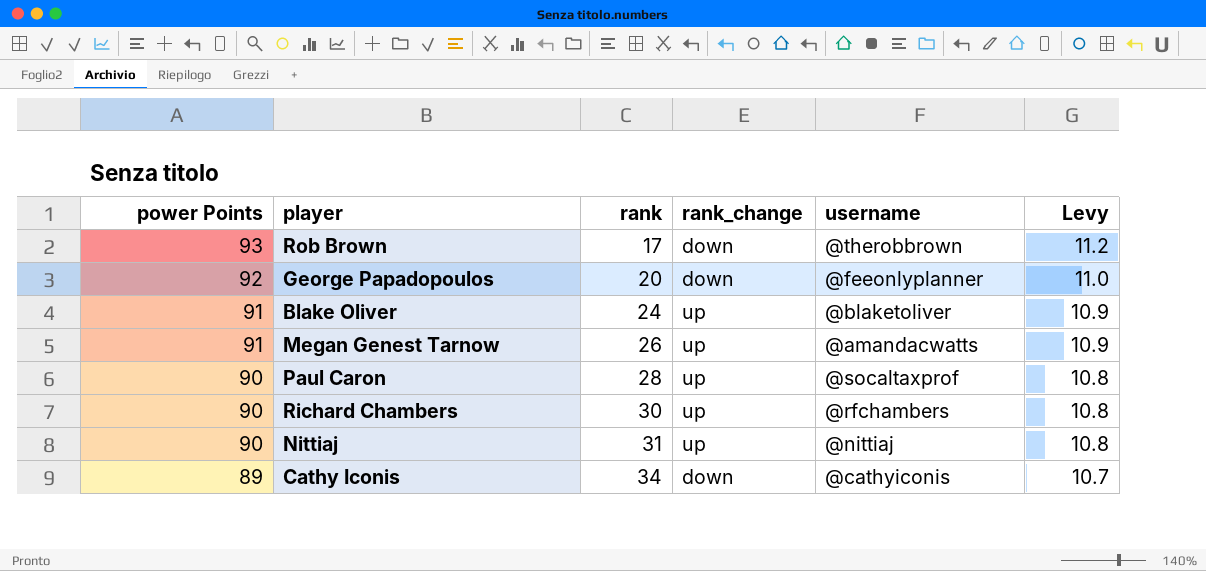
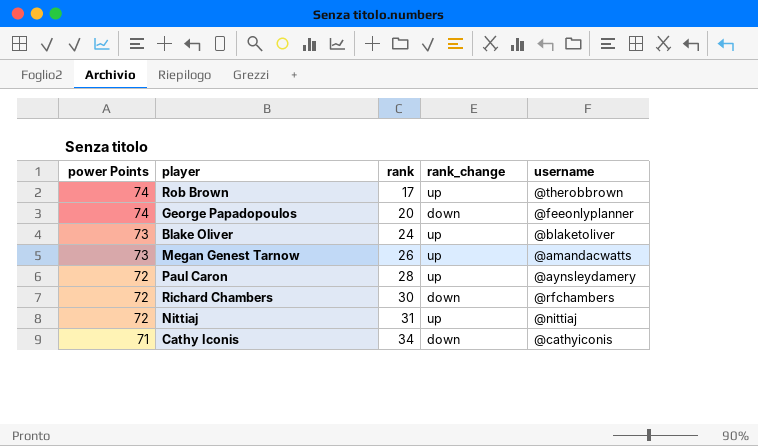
column Levy | formula: [power Points] * 0.12 -> none
Rob Brown | power Points: 93 -> 74
Rob Brown | rank_change: down -> up
George Papadopoulos | power Points: 92 -> 74
Blake Oliver | power Points: 91 -> 73
Megan Genest Tarnow | power Points: 91 -> 73
Paul Caron | power Points: 90 -> 72
Paul Caron | username: @socaltaxprof -> @aynsleydamery
Richard Chambers | power Points: 90 -> 72
Richard Chambers | rank_change: up -> down
Nittiaj | power Points: 90 -> 72
Cathy Iconis | power Points: 89 -> 71

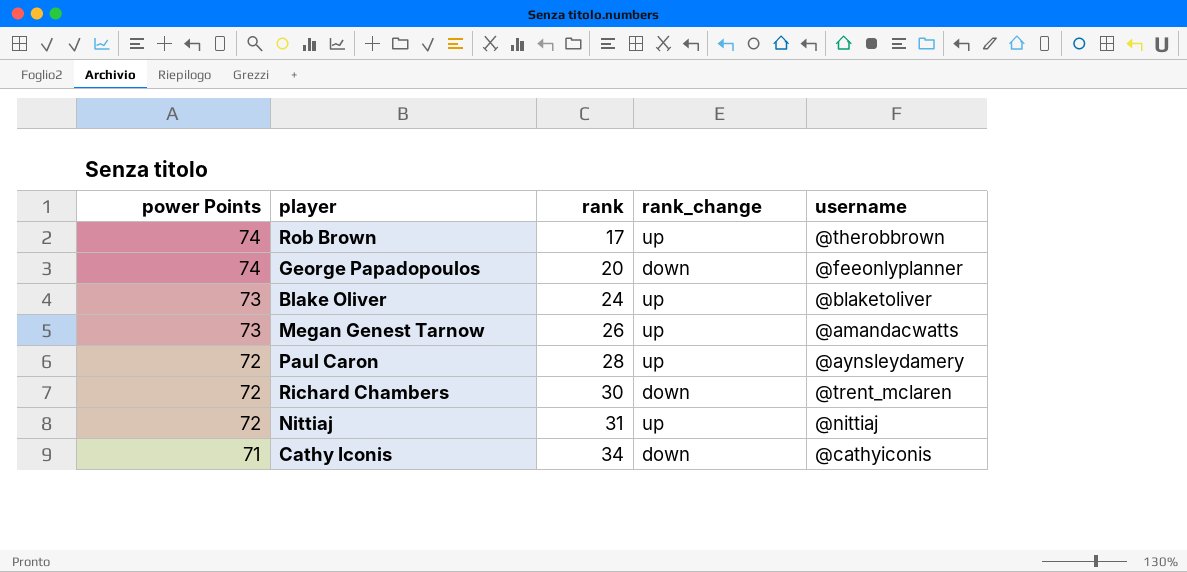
Richard Chambers | username: @rfchambers -> @trent_mclaren

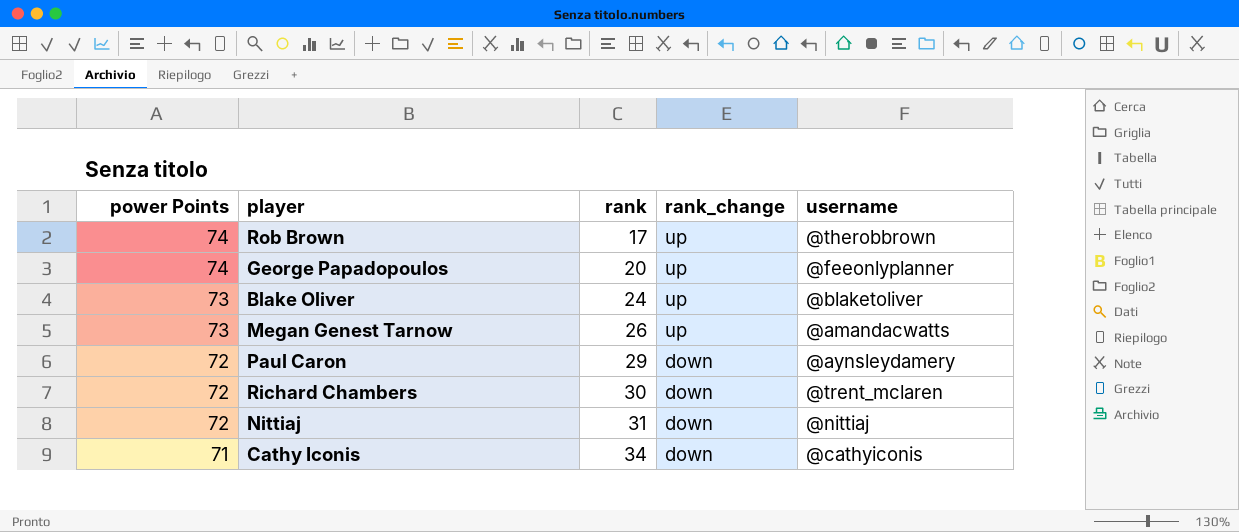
George Papadopoulos | rank_change: down -> up
Paul Caron | rank: 28 -> 29
Paul Caron | rank_change: up -> down
Nittiaj | rank_change: up -> down

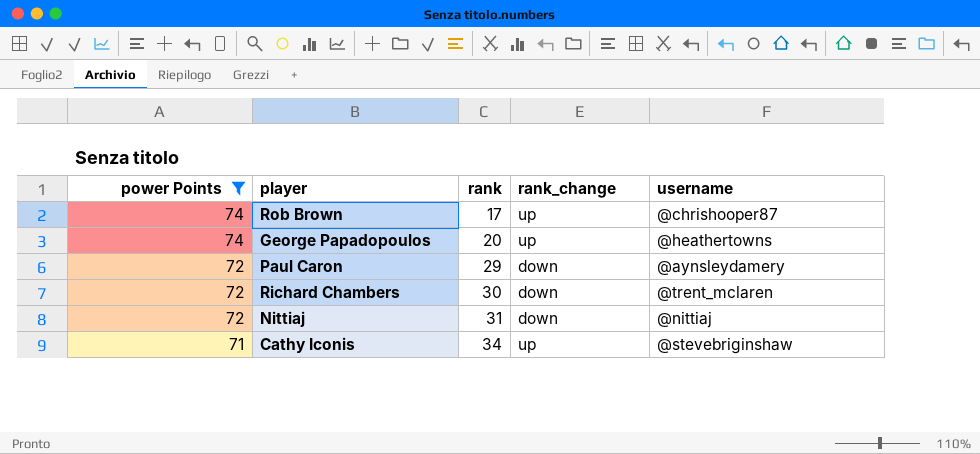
filter: none -> power Points != 73
Rob Brown | username: @therobbrown -> @chrishooper87
George Papadopoulos | username: @feeonlyplanner -> @heathertowns
Cathy Iconis | rank_change: down -> up
Cathy Iconis | username: @cathyiconis -> @stevebriginshaw

